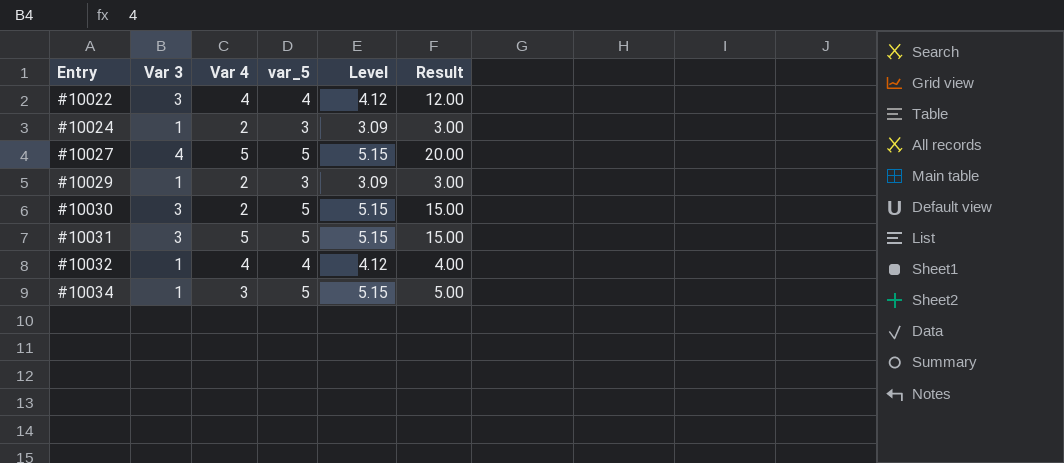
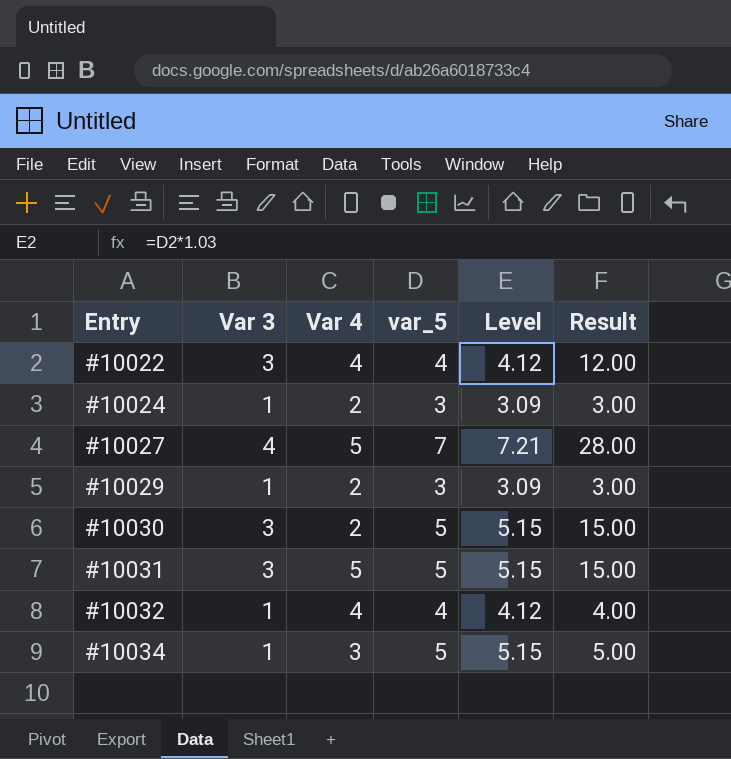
#10027 | var_5: 5 -> 7
#10027 | Level: 5.15 -> 7.21
#10027 | Result: 20.00 -> 28.00

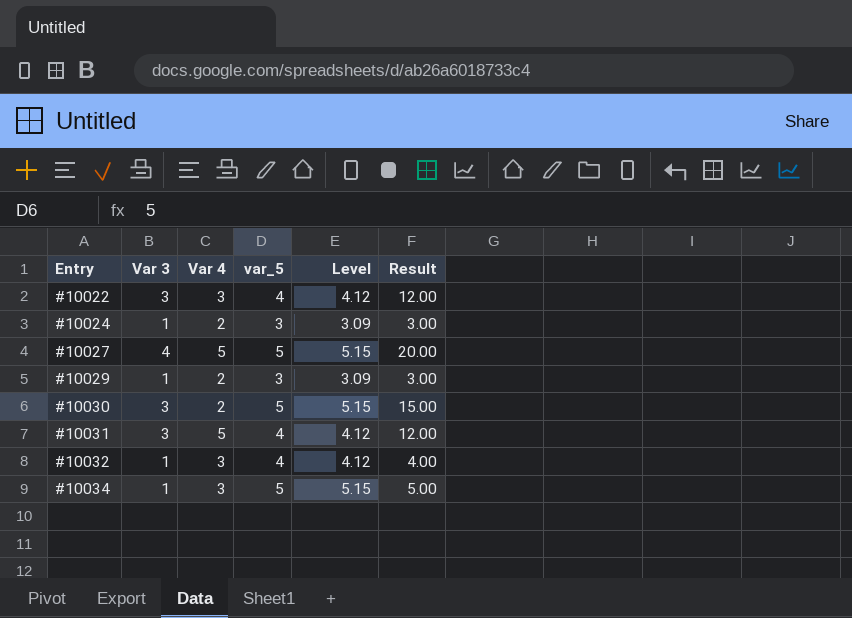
#10022 | Var 4: 4 -> 3
#10027 | var_5: 7 -> 5
#10027 | Level: 7.21 -> 5.15
#10027 | Result: 28.00 -> 20.00
#10031 | var_5: 5 -> 4
#10031 | Level: 5.15 -> 4.12
#10031 | Result: 15.00 -> 12.00
#10032 | Var 4: 4 -> 3

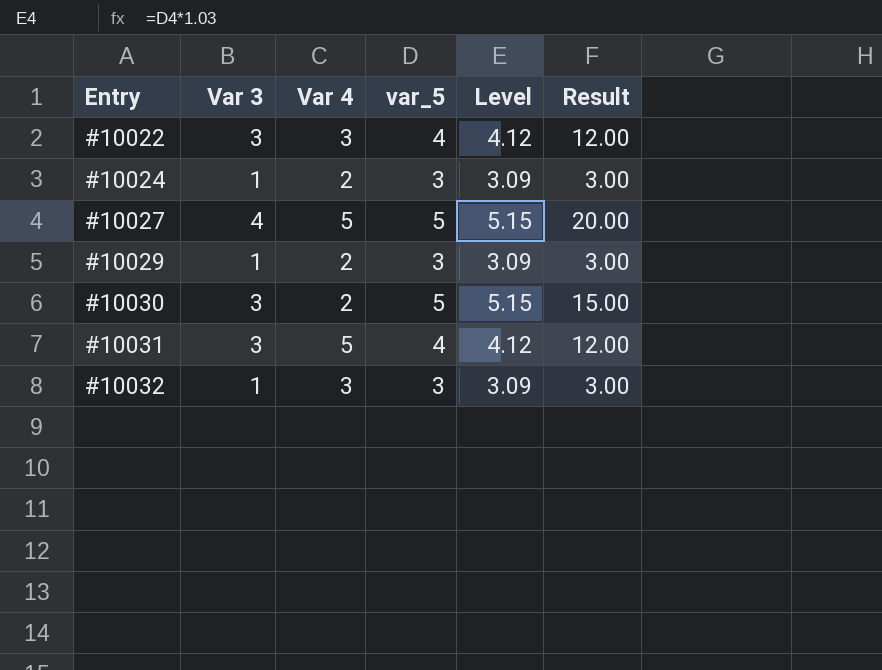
row #10034: 1 | 3 | 5 | 5.15 | 5.00 -> none
#10032 | var_5: 4 -> 3
#10032 | Level: 4.12 -> 3.09
#10032 | Result: 4.00 -> 3.00

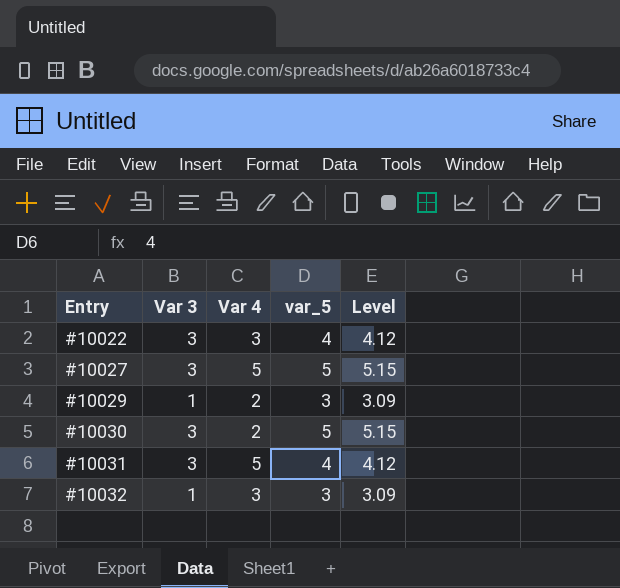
column Result | formula: [Var 3] * [var_5] -> none
row #10024: 1 | 2 | 3 | 3.09 | 3.00 -> none
#10027 | Var 3: 4 -> 3

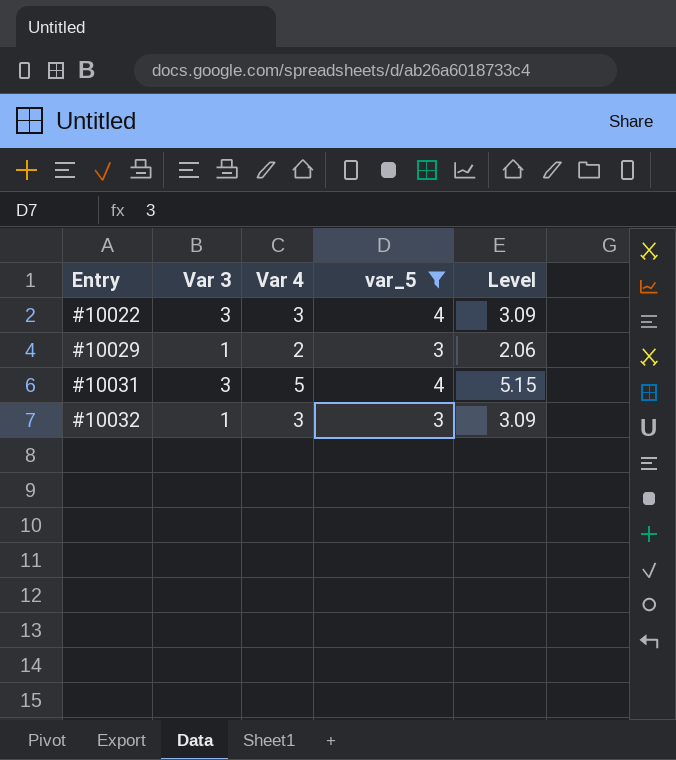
filter: none -> var_5 != 5
column Level | formula: [var_5] * 1.03 -> [Var 4] * 1.03

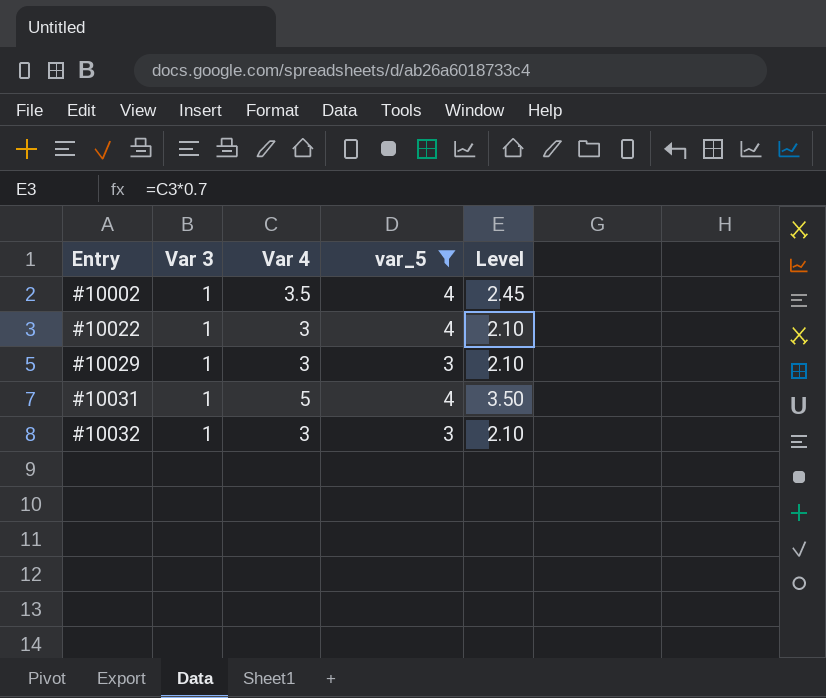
column Level | formula: [Var 4] * 1.03 -> [Var 4] * 0.7
row #10002: none -> 1 | 3.5 | 4 | 2.45
#10022 | Var 3: 3 -> 1
#10029 | Var 4: 2 -> 3
#10031 | Var 3: 3 -> 1

